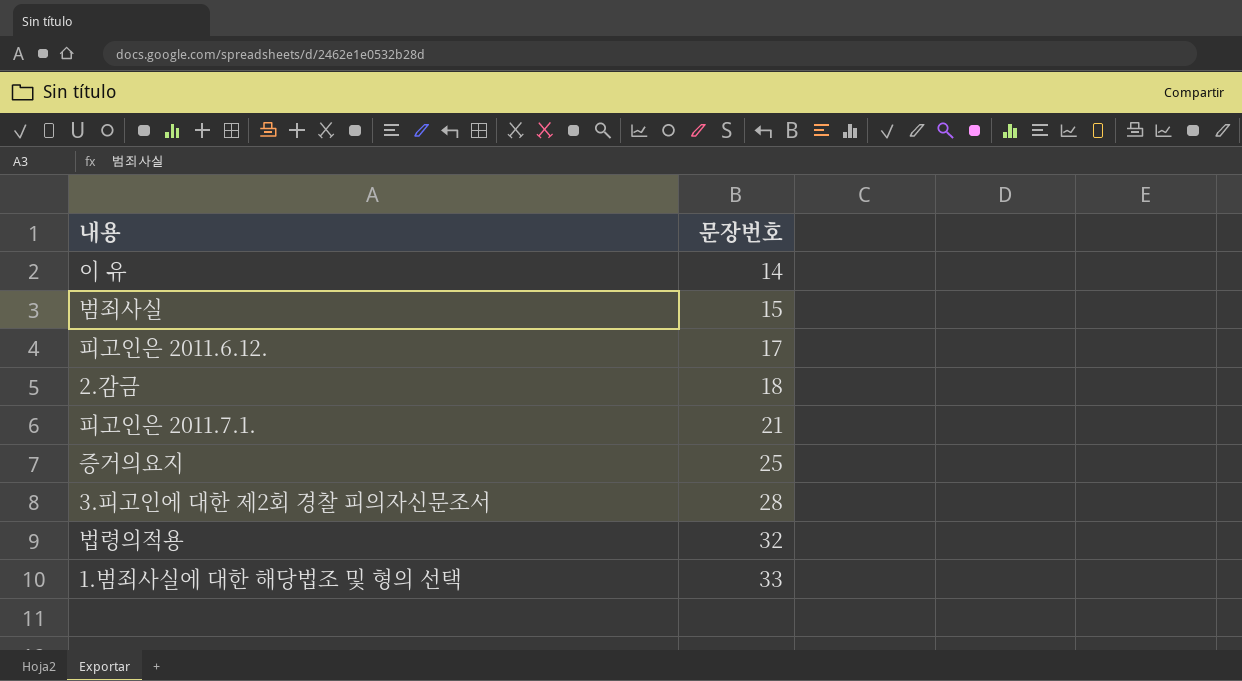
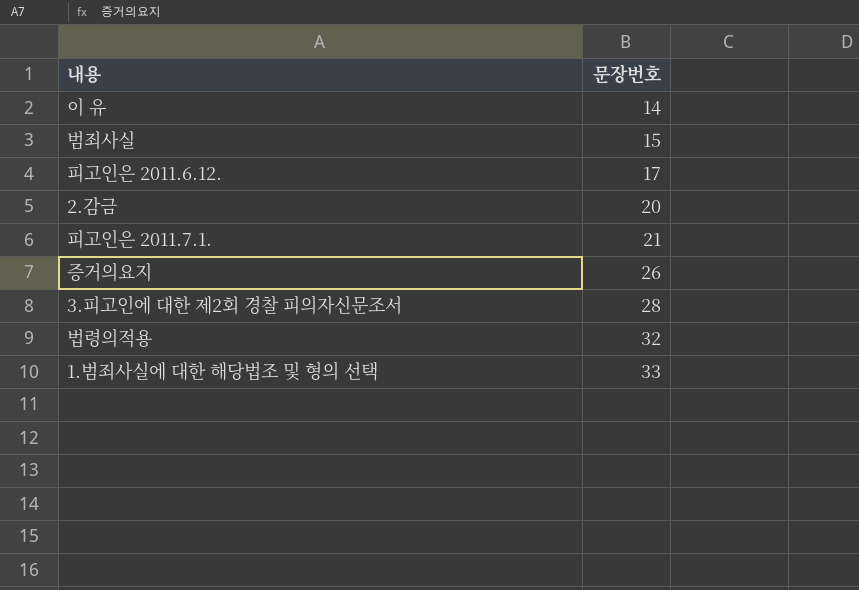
2.감금 | 문장번호: 18 -> 20
증거의요지 | 문장번호: 25 -> 26

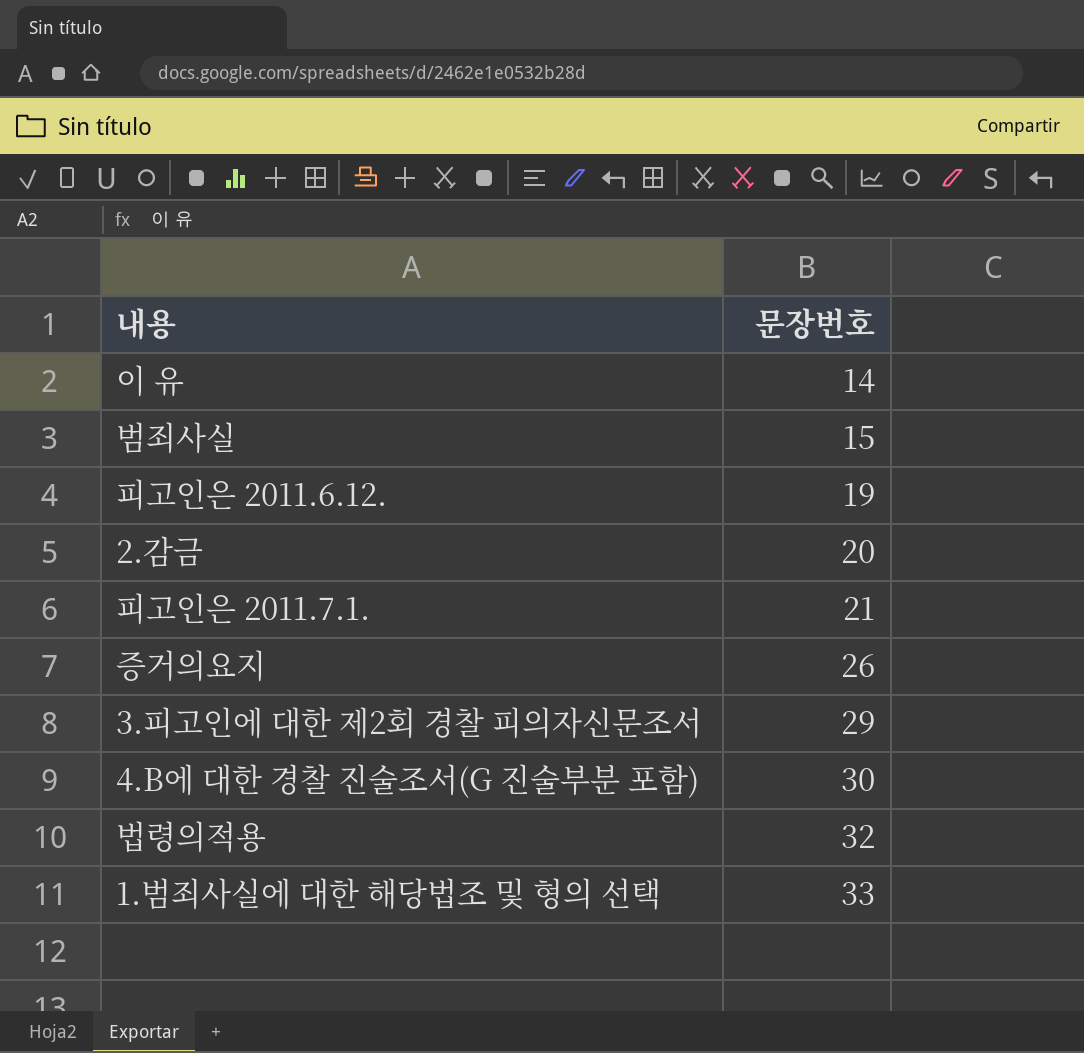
피고인은 2011.6.12. | 문장번호: 17 -> 19
3.피고인에 대한 제2회 경찰 피의자신문조서 | 문장번호: 28 -> 29
row 4.B에 대한 경찰 진술조서(G 진술부분 포함): none -> 30

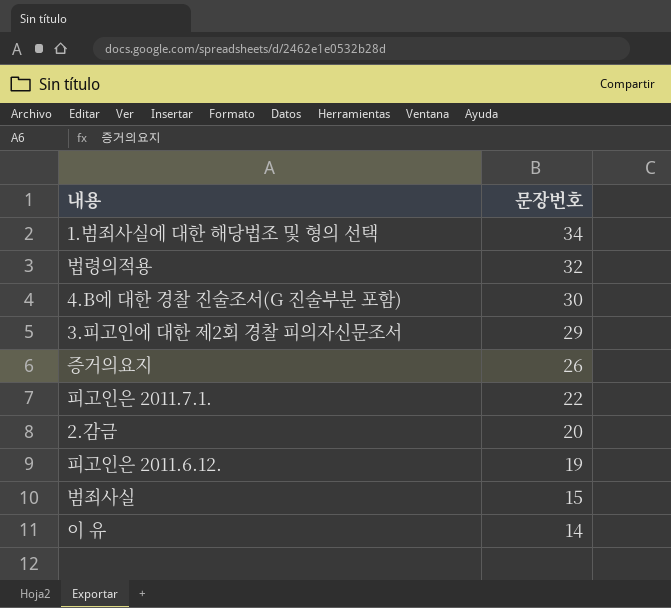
row order: 문장번호 ascending -> 문장번호 descending
1.범죄사실에 대한 해당법조 및 형의 선택 | 문장번호: 33 -> 34
피고인은 2011.7.1. | 문장번호: 21 -> 22

